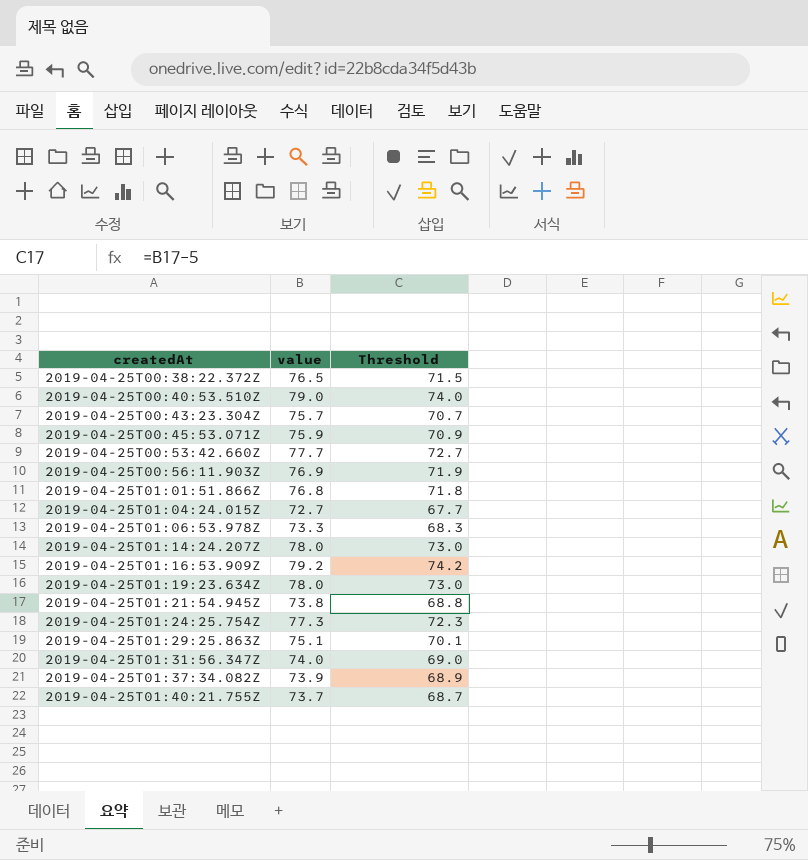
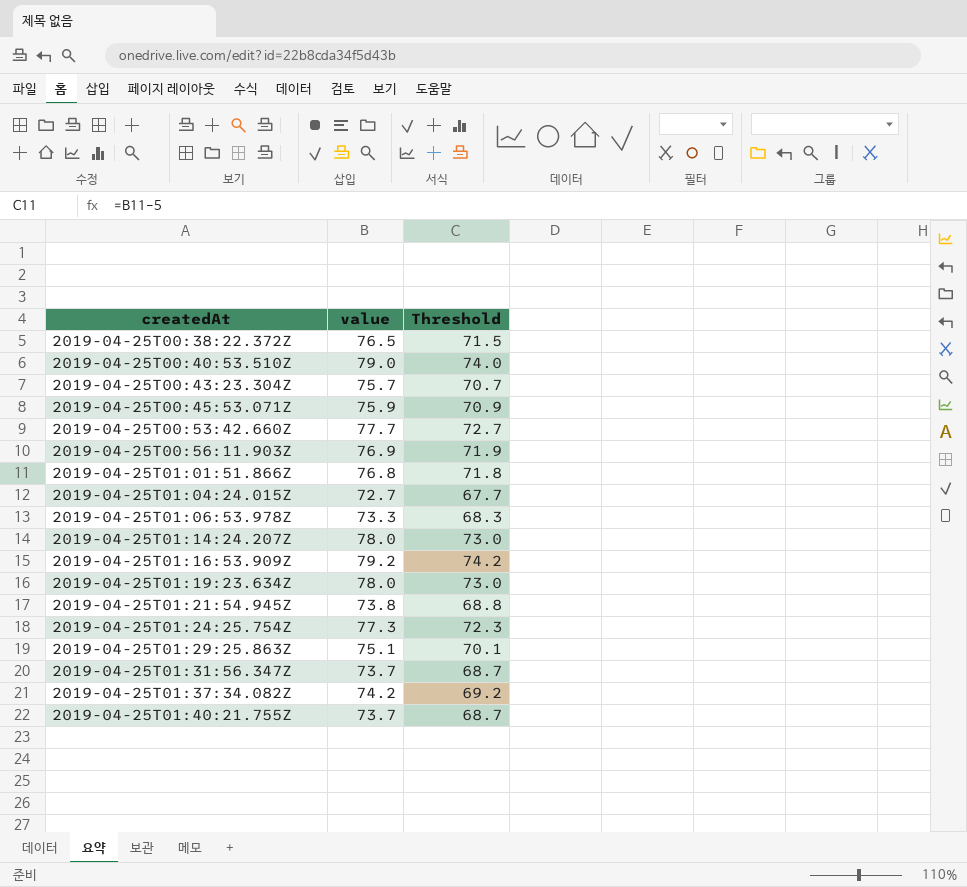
2019-04-25T01:31:56.347Z | value: 74.0 -> 73.7
2019-04-25T01:31:56.347Z | Threshold: 69.0 -> 68.7
2019-04-25T01:37:34.082Z | value: 73.9 -> 74.2
2019-04-25T01:37:34.082Z | Threshold: 68.9 -> 69.2

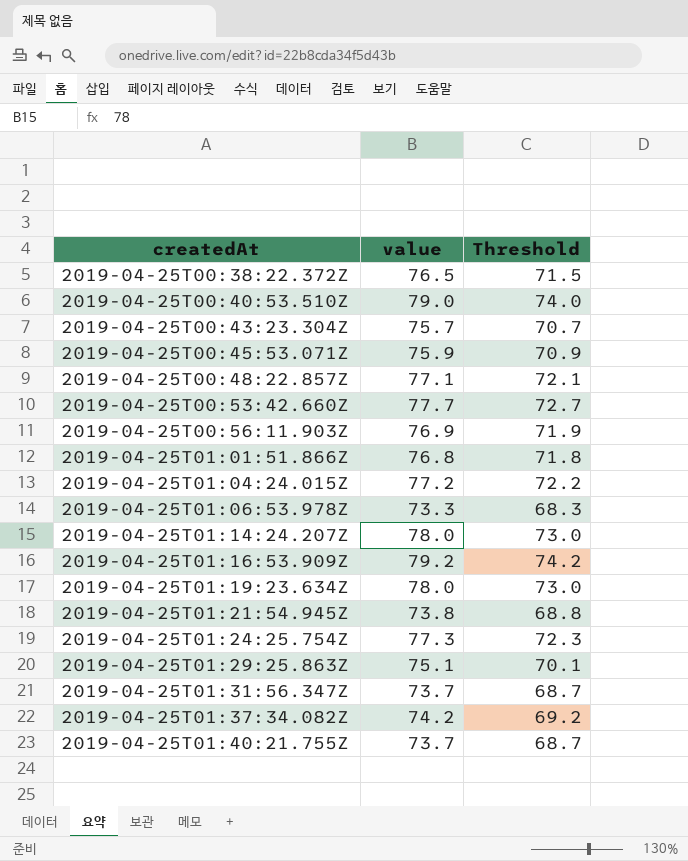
row 2019-04-25T00:48:22.857Z: none -> 77.1 | 72.1
2019-04-25T01:04:24.015Z | value: 72.7 -> 77.2
2019-04-25T01:04:24.015Z | Threshold: 67.7 -> 72.2

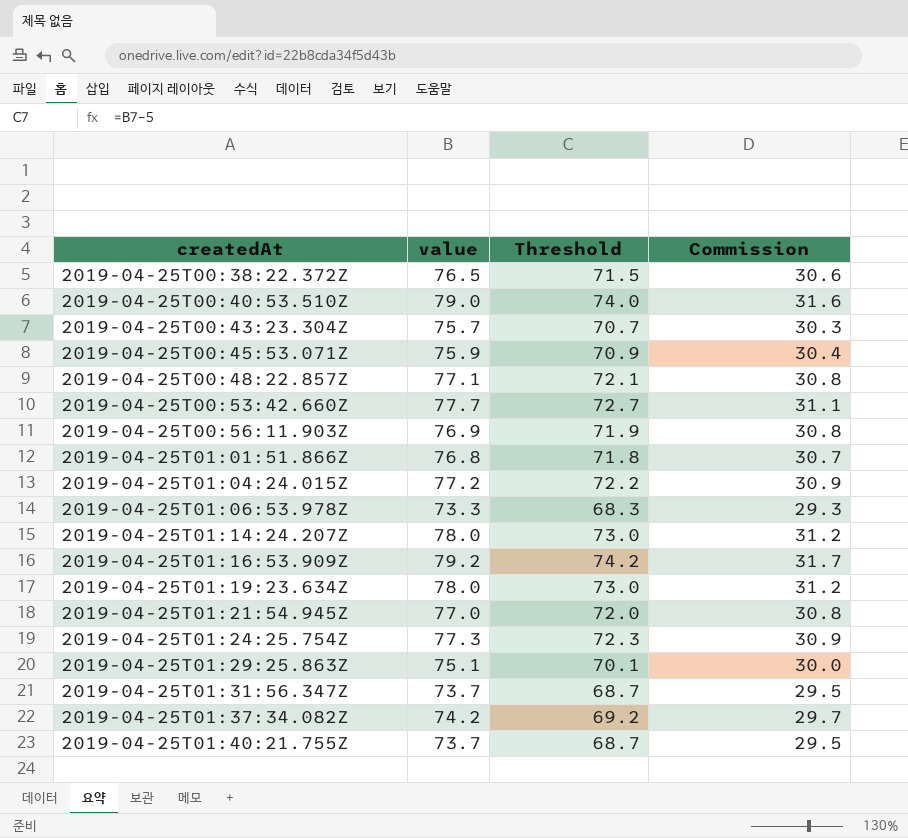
column Commission | formula: none -> [value] * 0.4
2019-04-25T01:21:54.945Z | value: 73.8 -> 77.0
2019-04-25T01:21:54.945Z | Threshold: 68.8 -> 72.0

